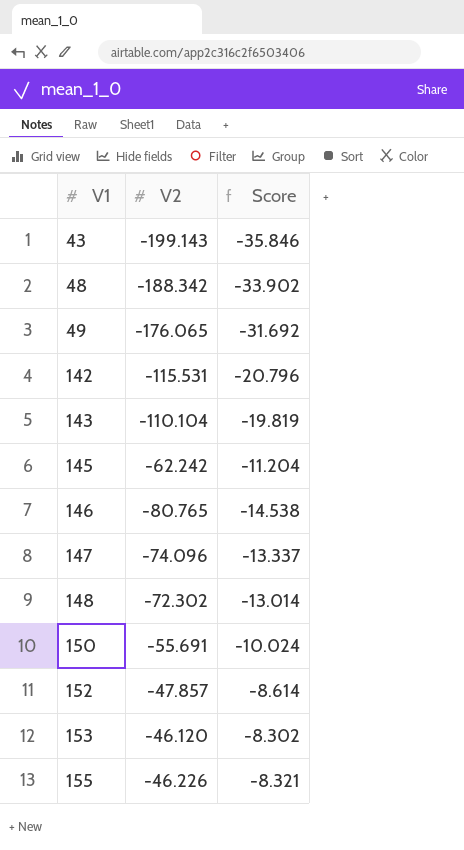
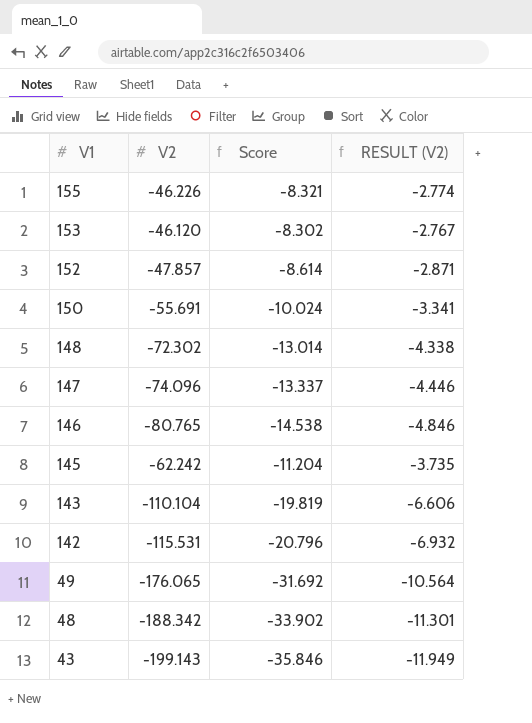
row order: V1 ascending -> V1 descending
column RESULT (V2) | formula: none -> [V2] * 0.06

